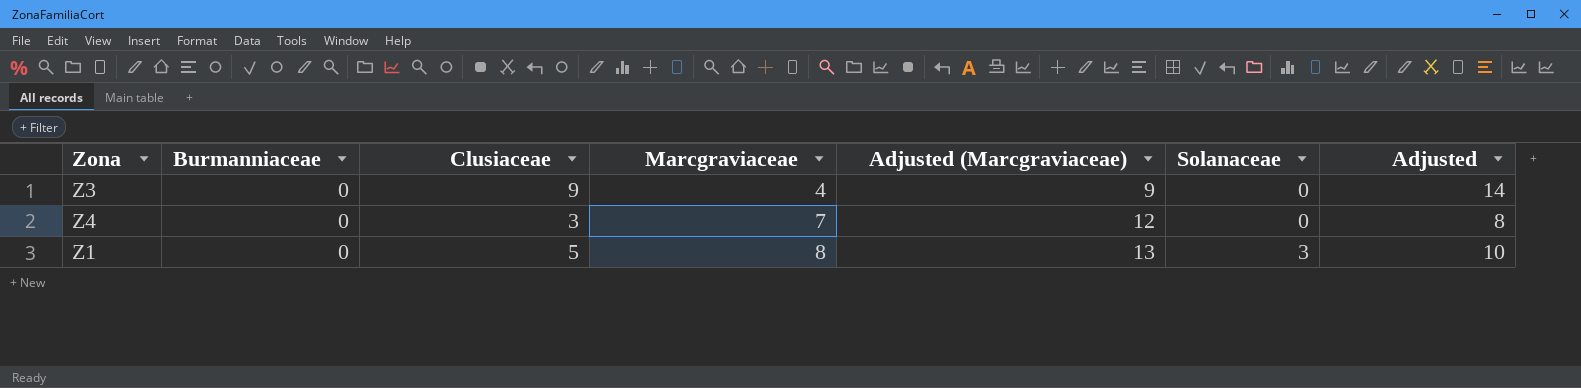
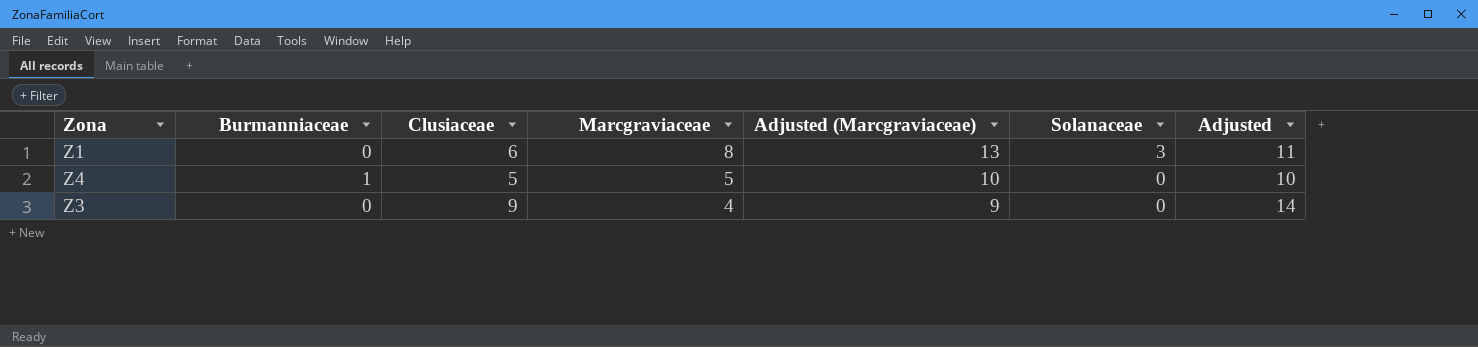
row order: Marcgraviaceae ascending -> Marcgraviaceae descending
Z1 | Clusiaceae: 5 -> 6
Z1 | Adjusted: 10 -> 11
Z4 | Burmanniaceae: 0 -> 1
Z4 | Clusiaceae: 3 -> 5
Z4 | Marcgraviaceae: 7 -> 5
Z4 | Adjusted (Marcgraviaceae): 12 -> 10
Z4 | Adjusted: 8 -> 10

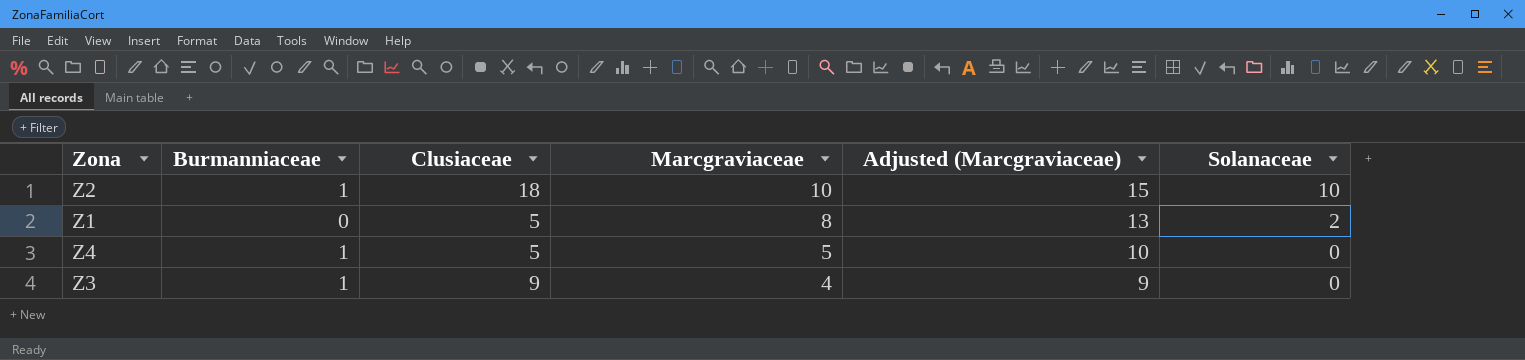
column Adjusted | formula: [Clusiaceae] + 5 -> none
row Z2: none -> 1 | 18 | 10 | 15 | 10
Z1 | Clusiaceae: 6 -> 5
Z1 | Solanaceae: 3 -> 2
Z3 | Burmanniaceae: 0 -> 1

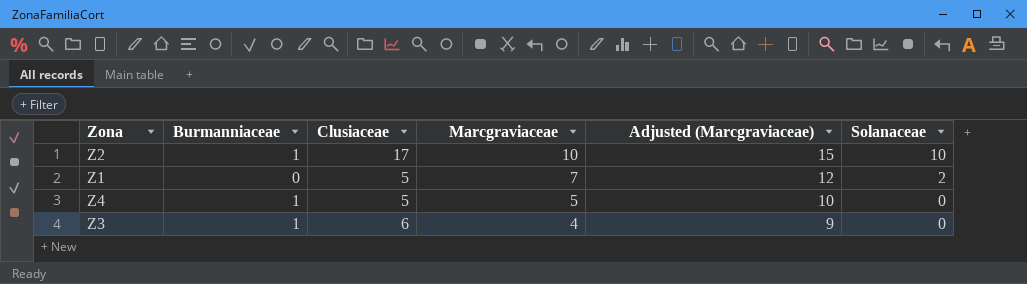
Z2 | Clusiaceae: 18 -> 17
Z1 | Marcgraviaceae: 8 -> 7
Z1 | Adjusted (Marcgraviaceae): 13 -> 12
Z3 | Clusiaceae: 9 -> 6

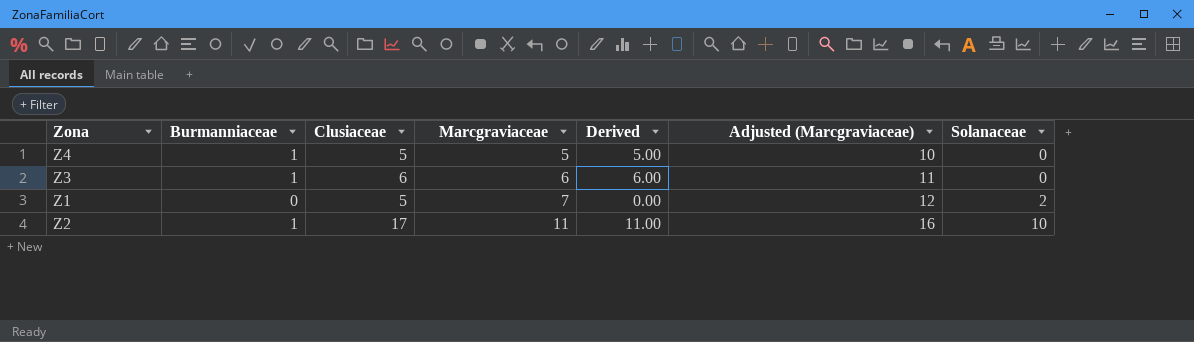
row order: Marcgraviaceae descending -> Marcgraviaceae ascending
column Derived | formula: none -> [Burmanniaceae] * [Marcgraviaceae]
Z3 | Marcgraviaceae: 4 -> 6
Z3 | Adjusted (Marcgraviaceae): 9 -> 11
Z2 | Marcgraviaceae: 10 -> 11
Z2 | Adjusted (Marcgraviaceae): 15 -> 16

